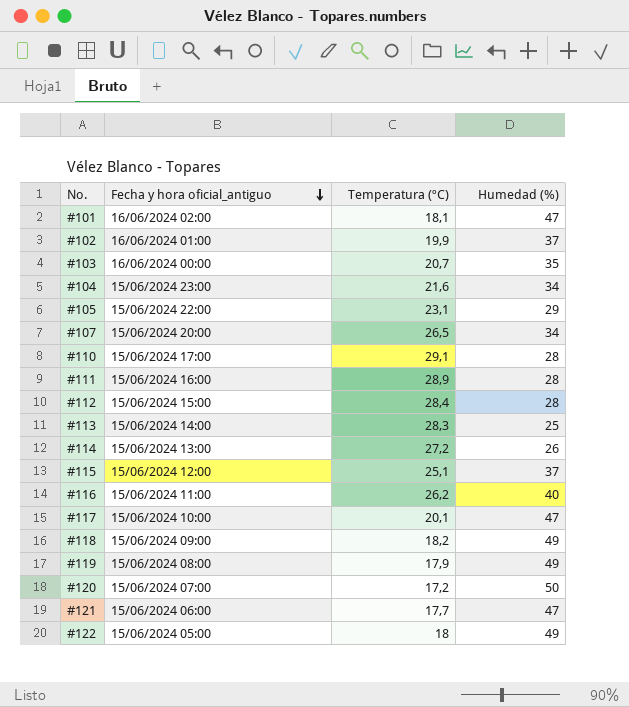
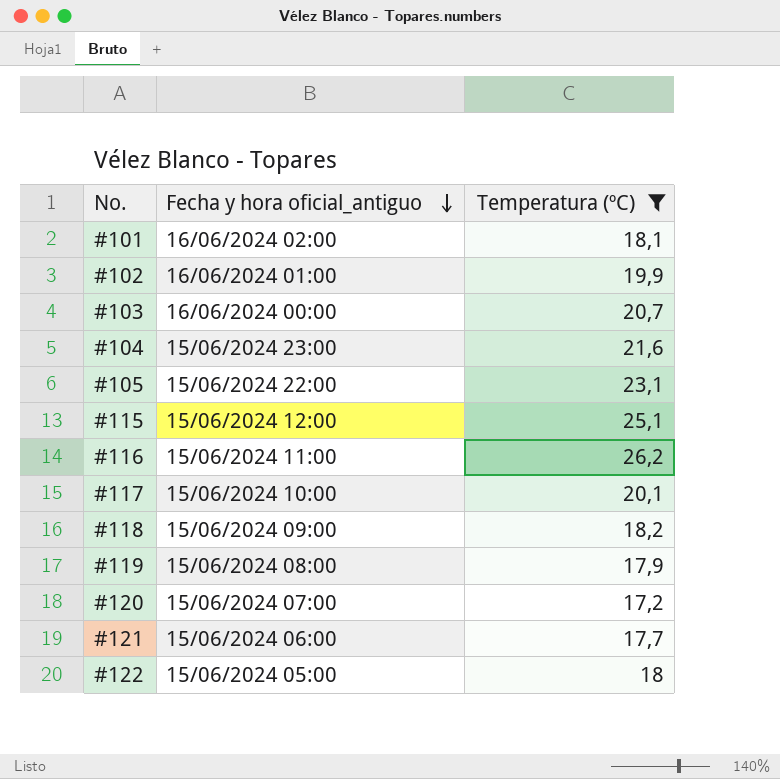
filter: none -> Temperatura (ºC) <= 26,2
column Humedad (%) | position: 4 -> none

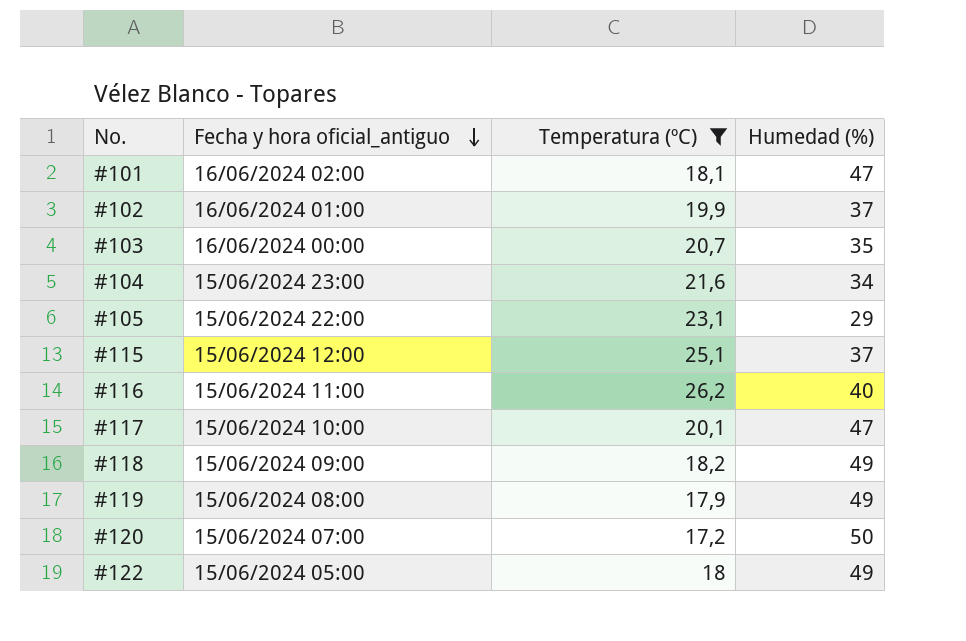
column Humedad (%) | position: none -> 4
row #121: 15/06/2024 06:00 | 17,7 -> none

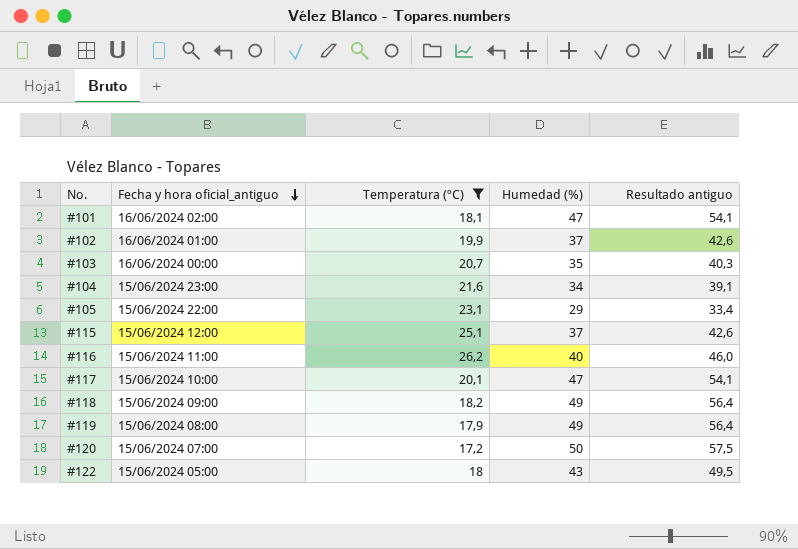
column Resultado antiguo | formula: none -> [Humedad (%)] * 1,15
#122 | Humedad (%): 49 -> 43

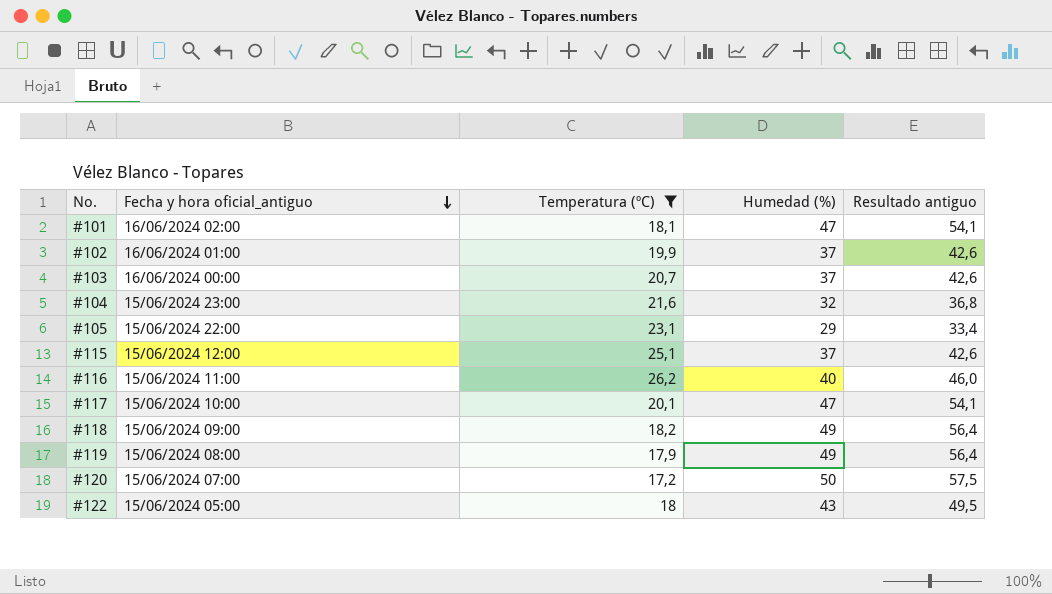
#103 | Humedad (%): 35 -> 37
#103 | Resultado antiguo: 40,3 -> 42,6
#104 | Humedad (%): 34 -> 32
#104 | Resultado antiguo: 39,1 -> 36,8

